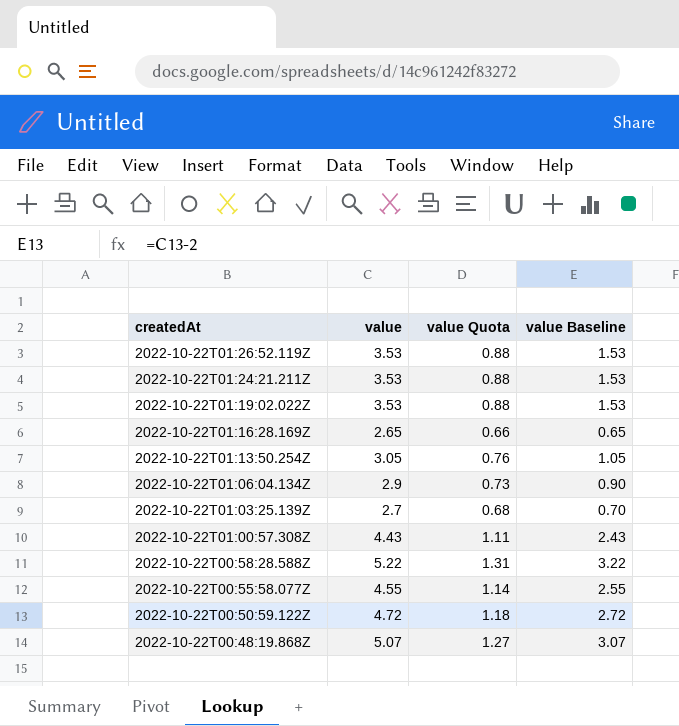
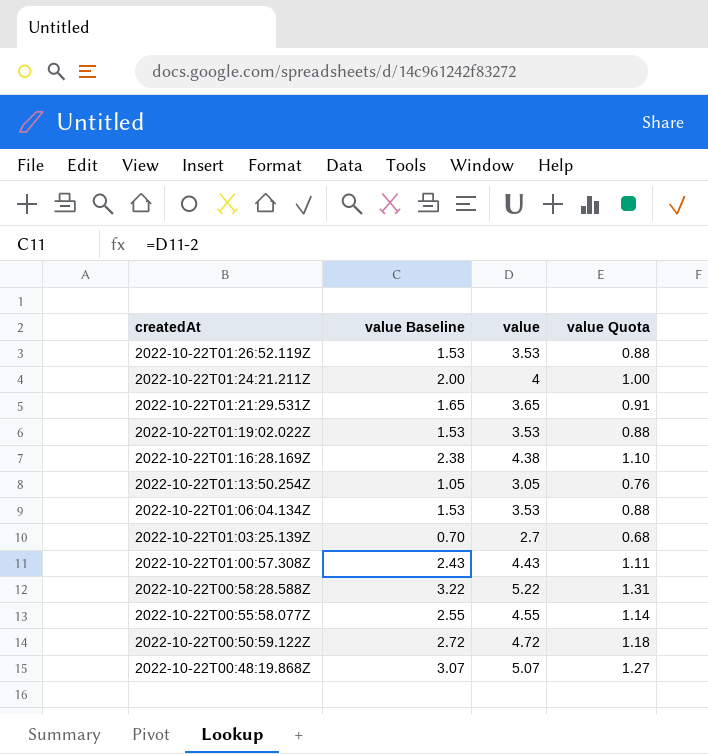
column value Baseline | position: 4 -> 2
2022-10-22T01:24:21.211Z | value Baseline: 1.53 -> 2.00
2022-10-22T01:24:21.211Z | value: 3.53 -> 4
2022-10-22T01:24:21.211Z | value Quota: 0.88 -> 1.00
row 2022-10-22T01:21:29.531Z: none -> 1.65 | 3.65 | 0.91
2022-10-22T01:16:28.169Z | value Baseline: 0.65 -> 2.38
2022-10-22T01:16:28.169Z | value: 2.65 -> 4.38
2022-10-22T01:16:28.169Z | value Quota: 0.66 -> 1.10
2022-10-22T01:06:04.134Z | value Baseline: 0.90 -> 1.53
2022-10-22T01:06:04.134Z | value: 2.9 -> 3.53
2022-10-22T01:06:04.134Z | value Quota: 0.73 -> 0.88

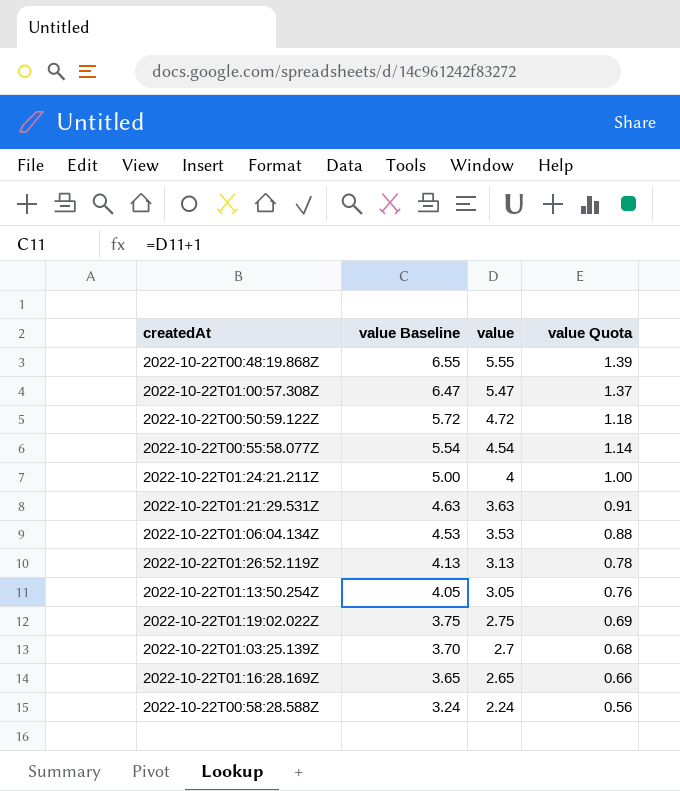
row order: createdAt descending -> value Baseline descending
column value Baseline | formula: [value] - 2 -> [value] + 1
2022-10-22T00:48:19.868Z | value: 5.07 -> 5.55
2022-10-22T00:48:19.868Z | value Quota: 1.27 -> 1.39
2022-10-22T01:00:57.308Z | value: 4.43 -> 5.47
2022-10-22T01:00:57.308Z | value Quota: 1.11 -> 1.37
2022-10-22T00:55:58.077Z | value: 4.55 -> 4.54
2022-10-22T01:21:29.531Z | value: 3.65 -> 3.63
2022-10-22T01:26:52.119Z | value: 3.53 -> 3.13
2022-10-22T01:26:52.119Z | value Quota: 0.88 -> 0.78
2022-10-22T01:19:02.022Z | value: 3.53 -> 2.75
2022-10-22T01:19:02.022Z | value Quota: 0.88 -> 0.69
2022-10-22T01:16:28.169Z | value: 4.38 -> 2.65
2022-10-22T01:16:28.169Z | value Quota: 1.10 -> 0.66
2022-10-22T00:58:28.588Z | value: 5.22 -> 2.24
2022-10-22T00:58:28.588Z | value Quota: 1.31 -> 0.56

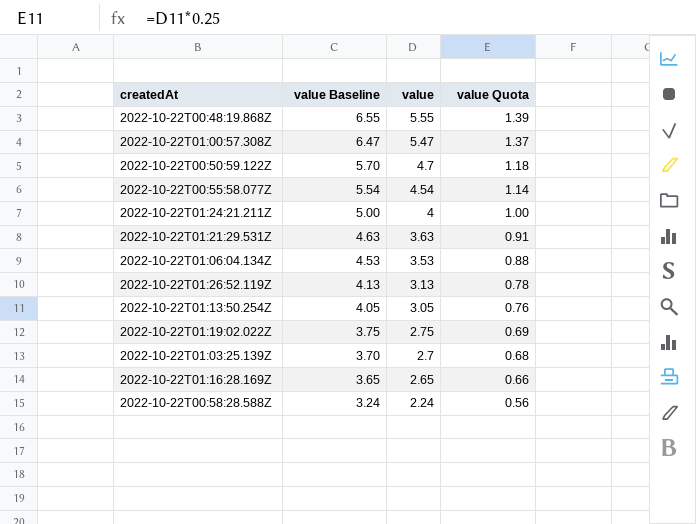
2022-10-22T00:50:59.122Z | value Baseline: 5.72 -> 5.70
2022-10-22T00:50:59.122Z | value: 4.72 -> 4.7

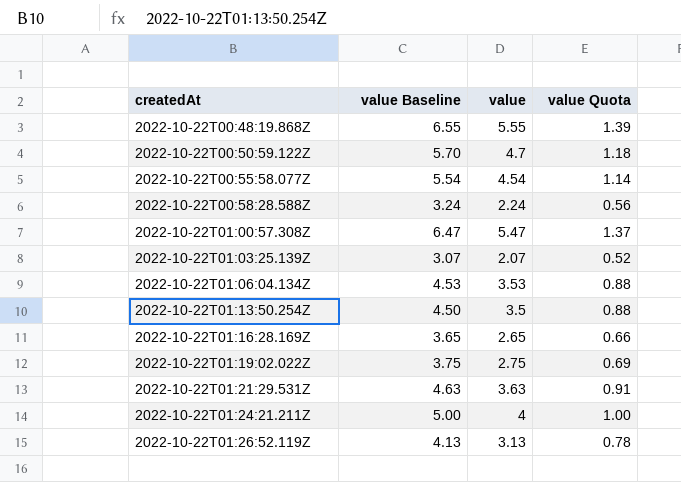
row order: value Baseline descending -> createdAt ascending
2022-10-22T01:03:25.139Z | value Baseline: 3.70 -> 3.07
2022-10-22T01:03:25.139Z | value: 2.7 -> 2.07
2022-10-22T01:03:25.139Z | value Quota: 0.68 -> 0.52
2022-10-22T01:13:50.254Z | value Baseline: 4.05 -> 4.50
2022-10-22T01:13:50.254Z | value: 3.05 -> 3.5
2022-10-22T01:13:50.254Z | value Quota: 0.76 -> 0.88

